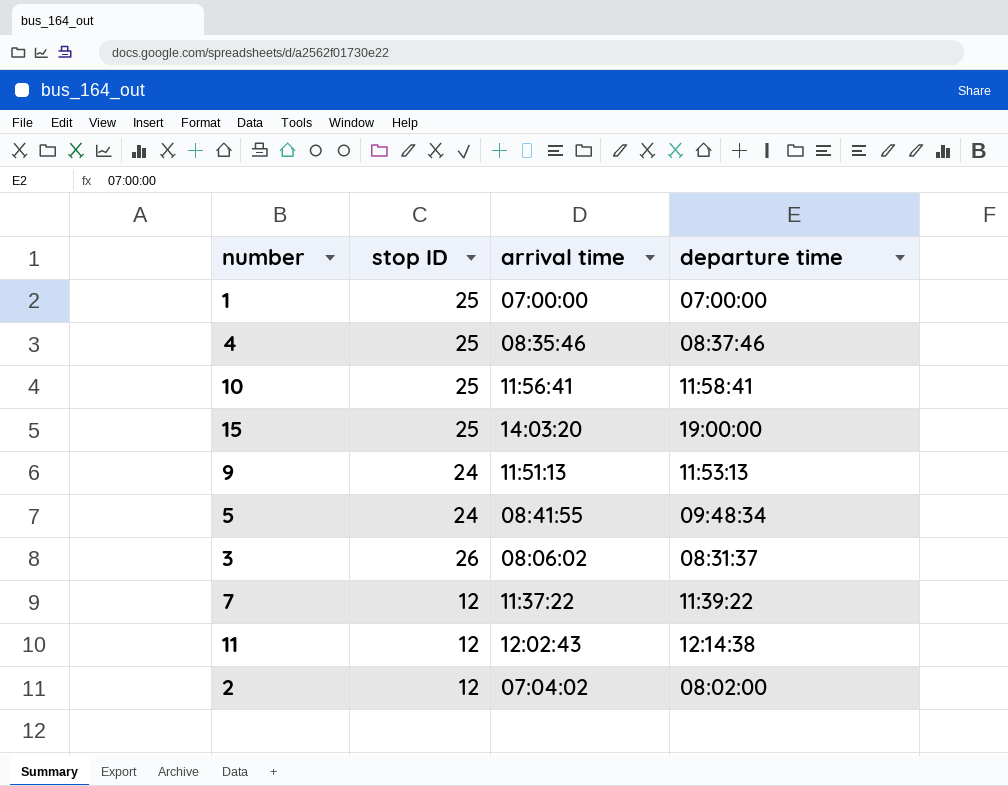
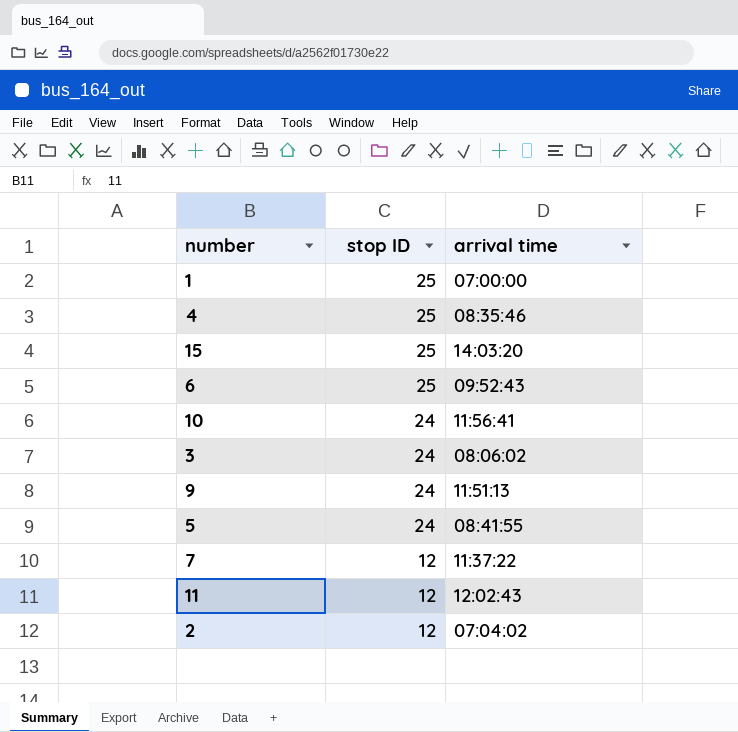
row order: none -> stop ID descending
column departure time | position: 4 -> none
row 6: none -> 25 | 09:52:43
10 | stop ID: 25 -> 24
3 | stop ID: 26 -> 24

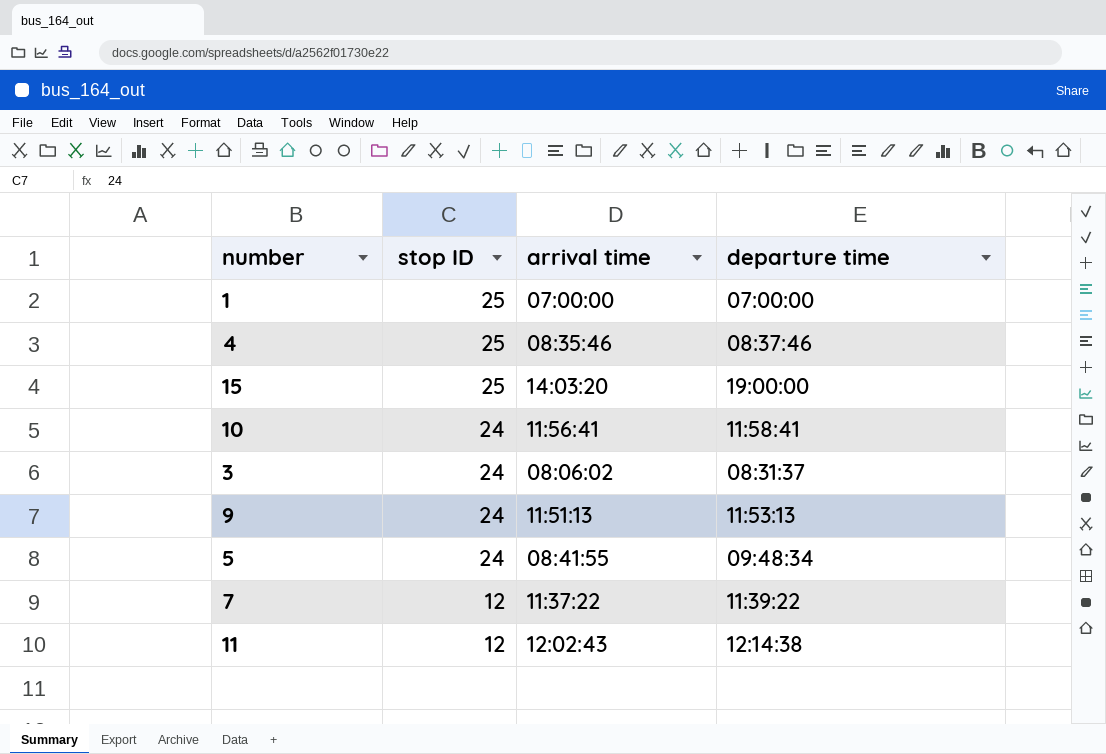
column departure time | position: none -> 4
row 6: 25 | 09:52:43 -> none
row 2: 12 | 07:04:02 -> none

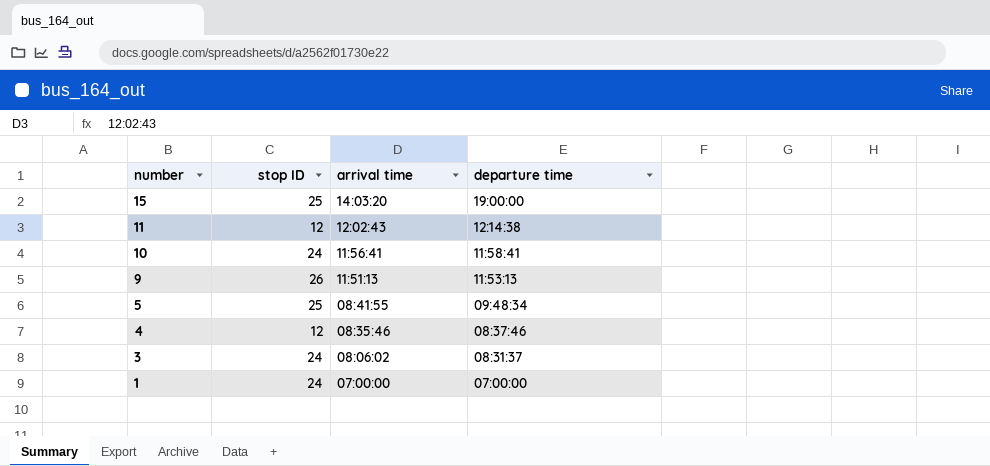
row order: stop ID descending -> number descending
row 7: 12 | 11:37:22 | 11:39:22 -> none
9 | stop ID: 24 -> 26
5 | stop ID: 24 -> 25
4 | stop ID: 25 -> 12
1 | stop ID: 25 -> 24

